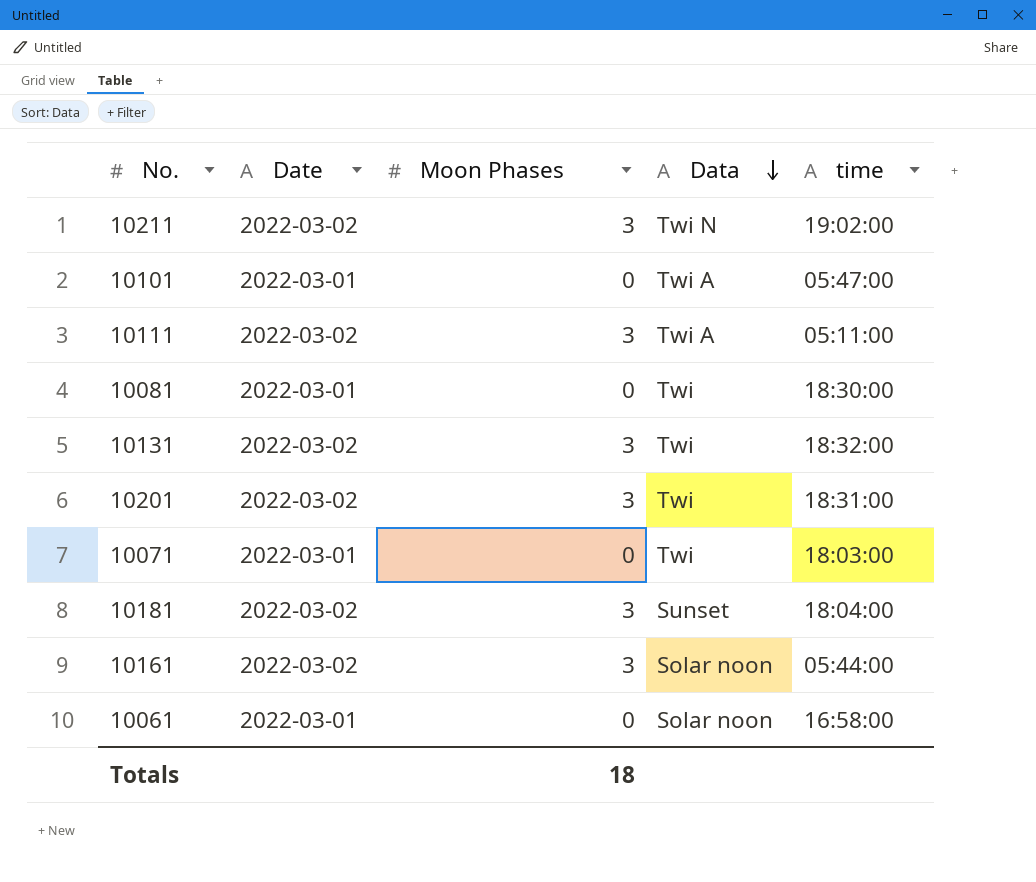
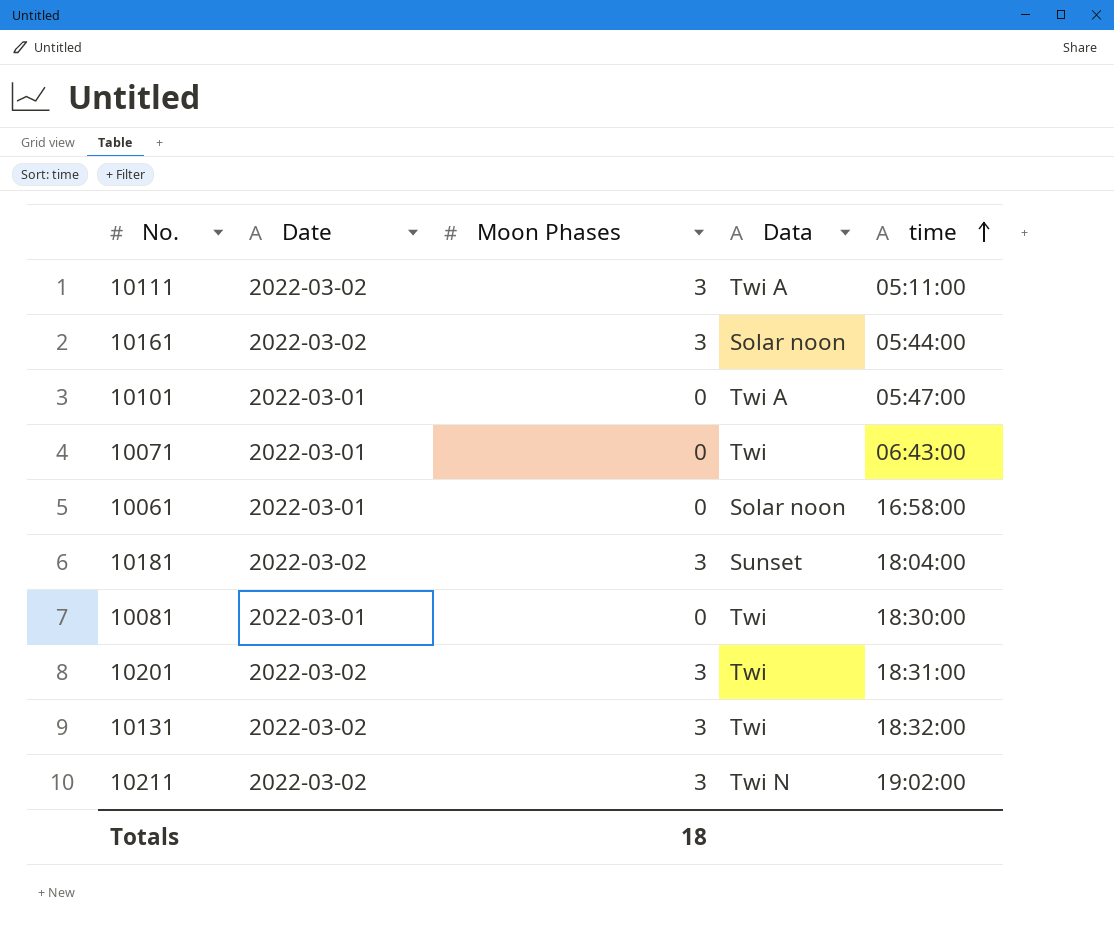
row order: Data descending -> time ascending
10071 | time: 18:03:00 -> 06:43:00

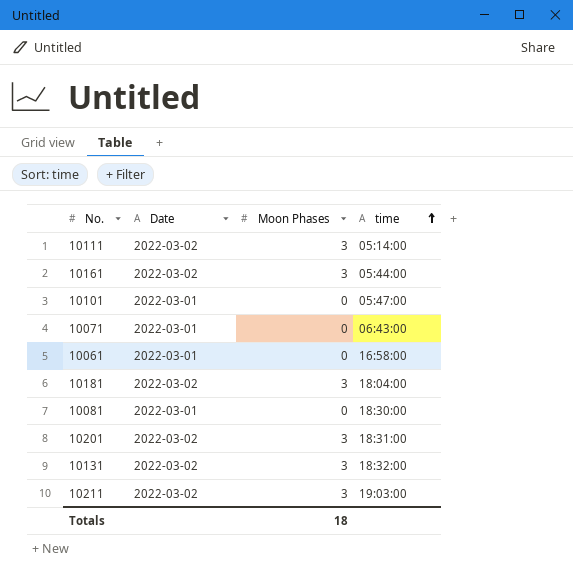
column Data | position: 4 -> none
10111 | time: 05:11:00 -> 05:14:00
10211 | time: 19:02:00 -> 19:03:00

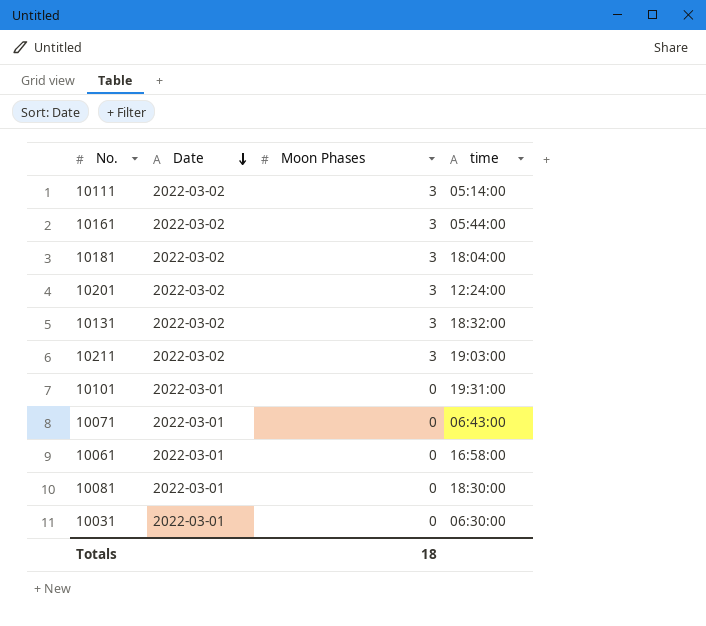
row order: time ascending -> Date descending
10201 | time: 18:31:00 -> 12:24:00
10101 | time: 05:47:00 -> 19:31:00
row 10031: none -> 2022-03-01 | 0 | 06:30:00

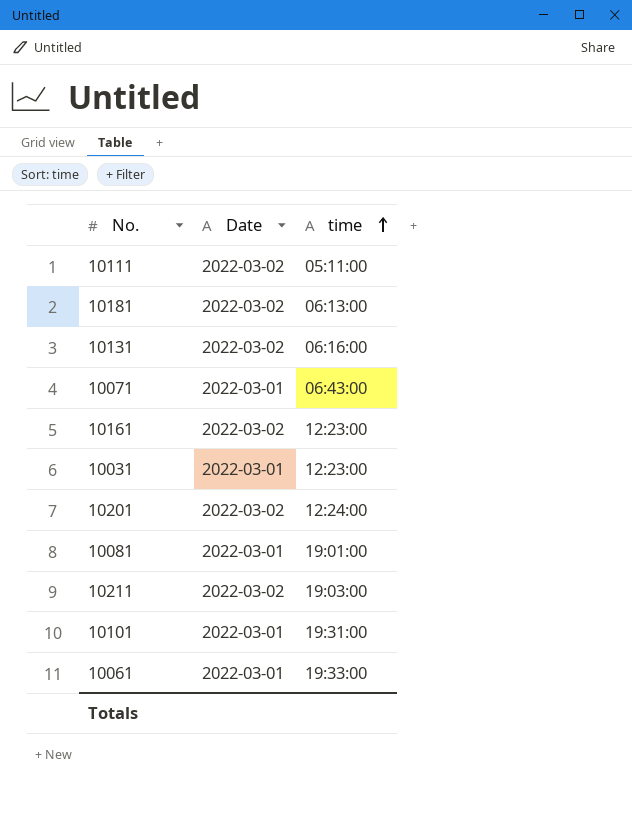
row order: Date descending -> time ascending
column Moon Phases | position: 3 -> none
10111 | time: 05:14:00 -> 05:11:00
10181 | time: 18:04:00 -> 06:13:00
10131 | time: 18:32:00 -> 06:16:00
10161 | time: 05:44:00 -> 12:23:00
10031 | time: 06:30:00 -> 12:23:00
10081 | time: 18:30:00 -> 19:01:00
10061 | time: 16:58:00 -> 19:33:00

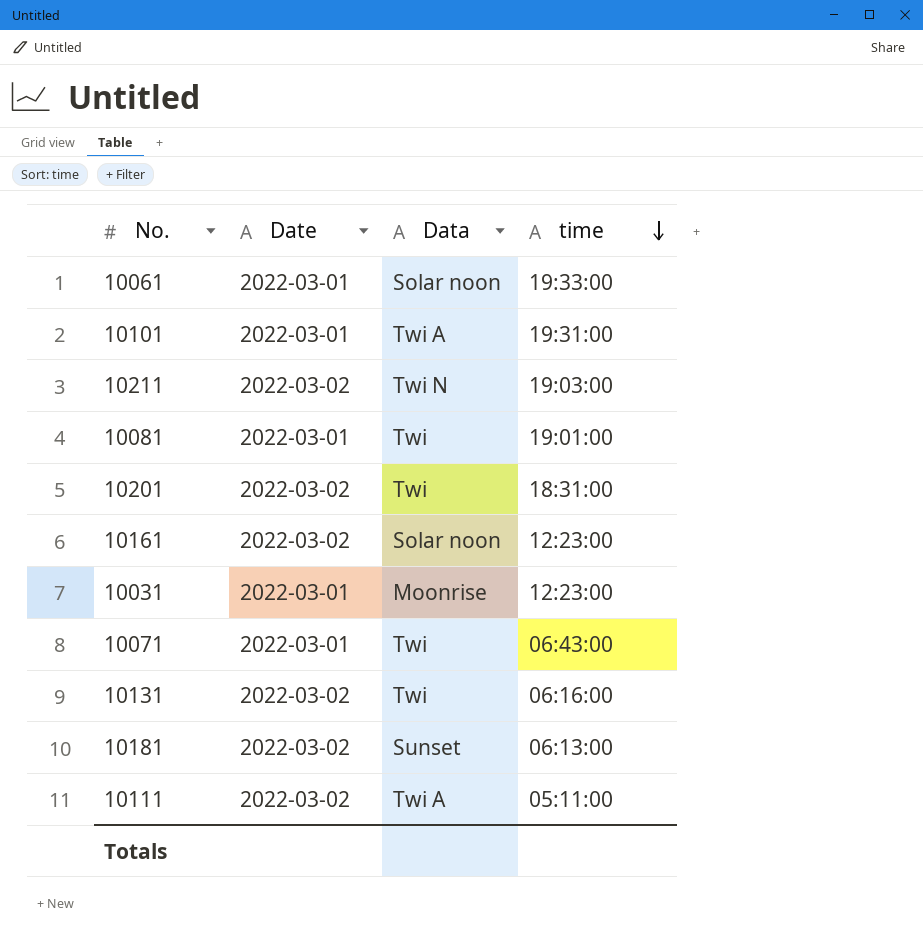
row order: time ascending -> time descending
column Data | position: none -> 3
10201 | time: 12:24:00 -> 18:31:00

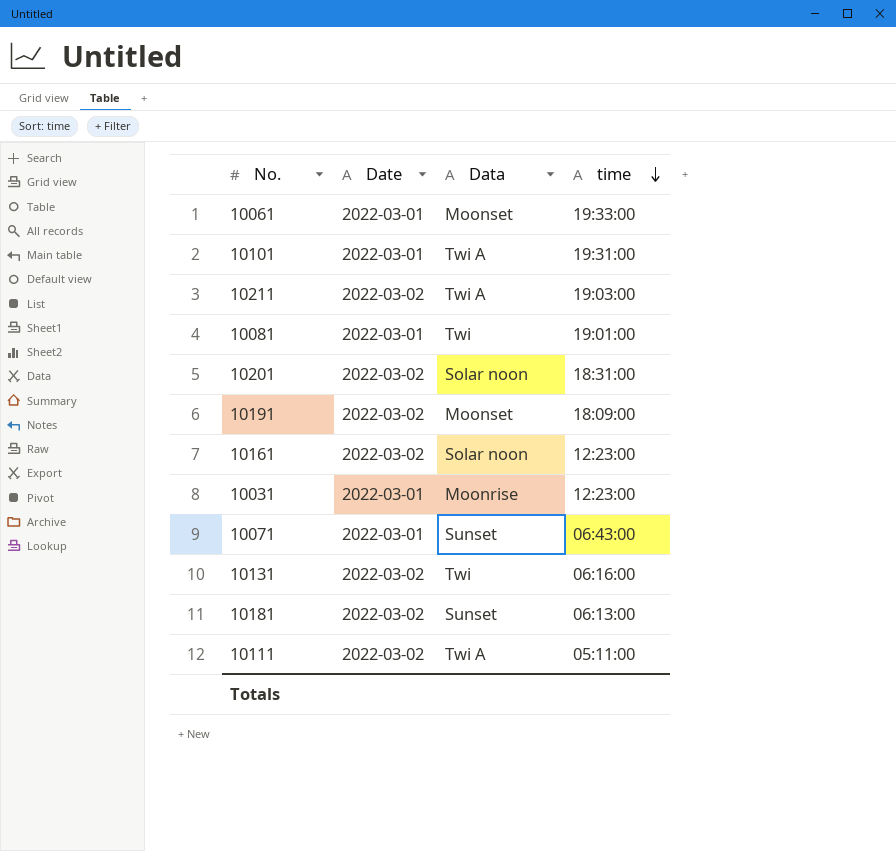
10061 | Data: Solar noon -> Moonset
10211 | Data: Twi N -> Twi A
10201 | Data: Twi -> Solar noon
row 10191: none -> 2022-03-02 | Moonset | 18:09:00
10071 | Data: Twi -> Sunset

